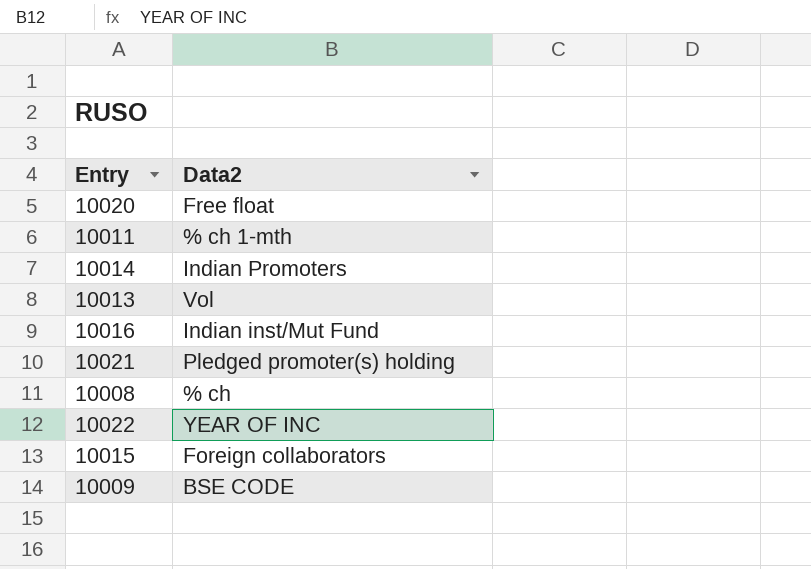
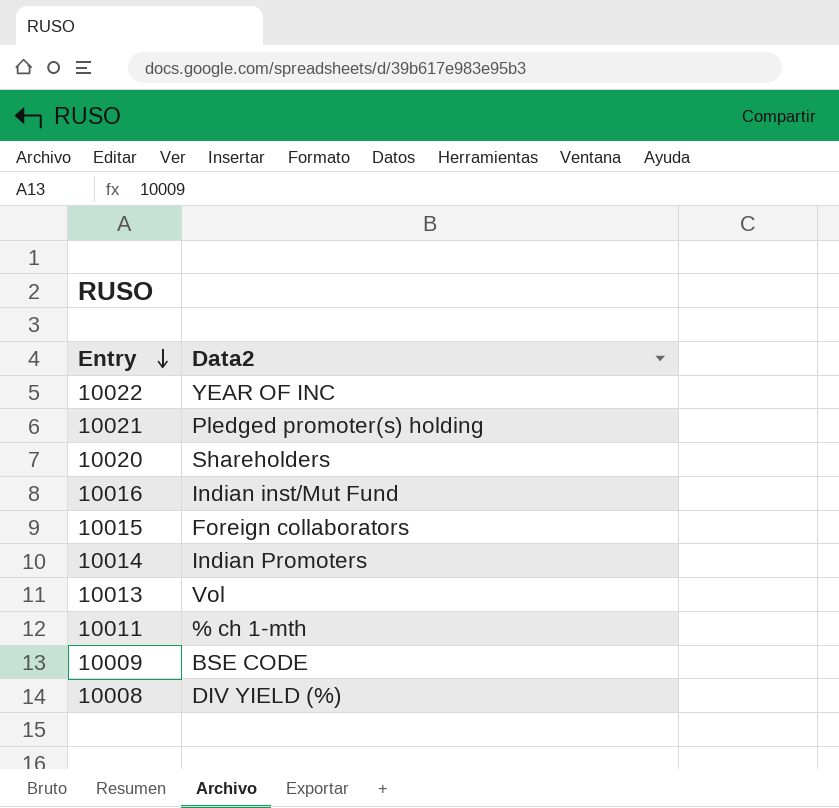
row order: none -> Entry descending
10020 | Data2: Free float -> Shareholders
10008 | Data2: % ch -> DIV YIELD (%)

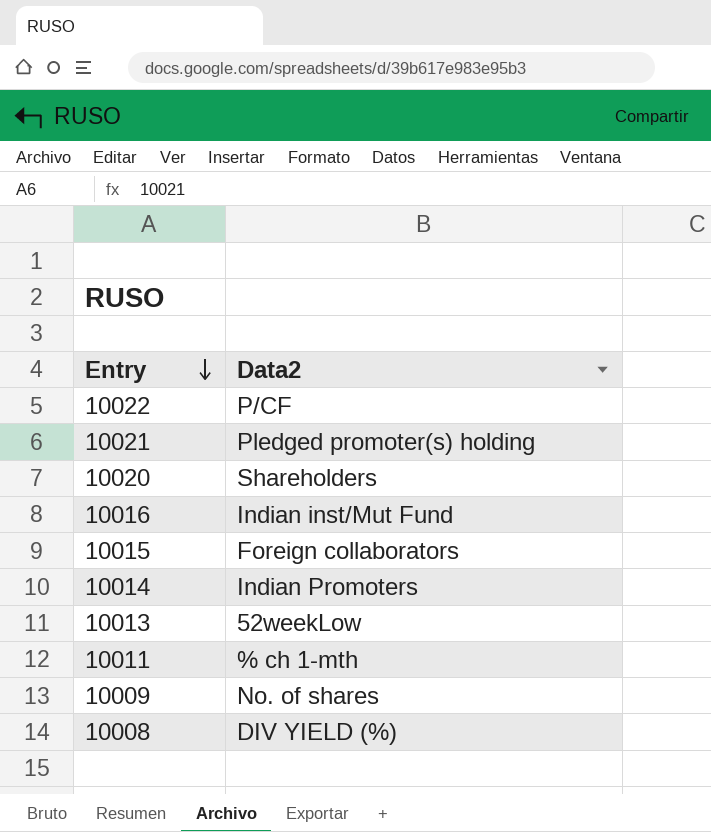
10022 | Data2: YEAR OF INC -> P/CF
10013 | Data2: Vol -> 52weekLow
10009 | Data2: BSE CODE -> No. of shares

